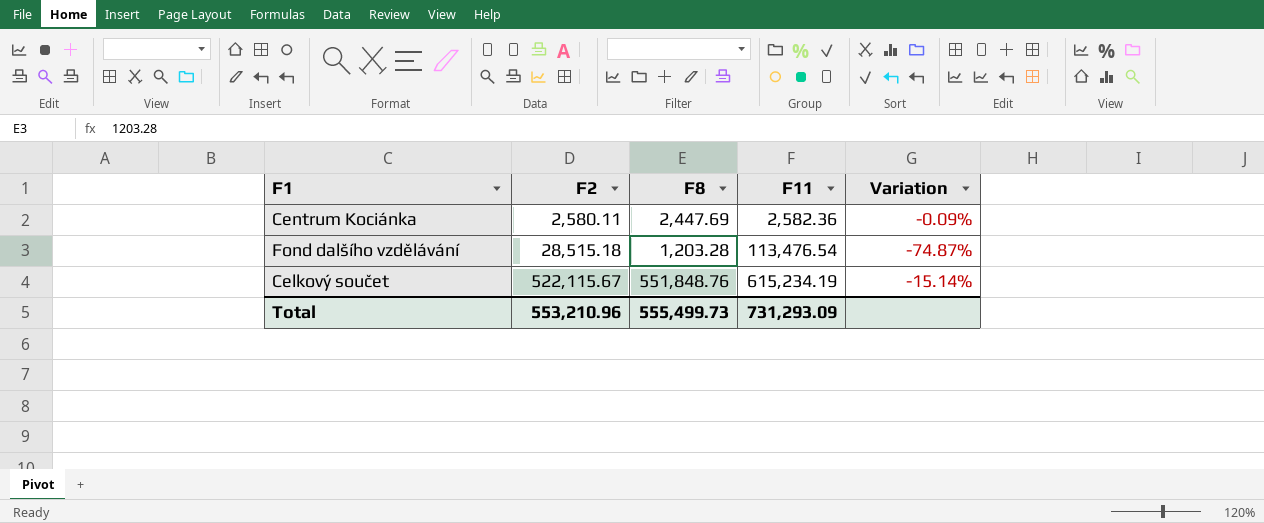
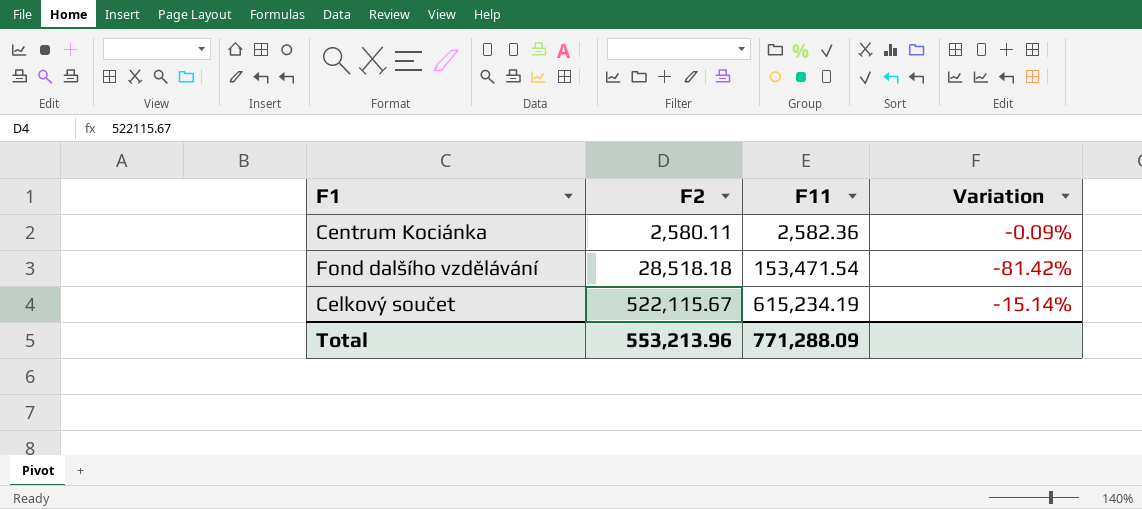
column F8 | position: 3 -> none
Fond dalšího vzdělávání | F2: 28,515.18 -> 28,518.18
Fond dalšího vzdělávání | F11: 113,476.54 -> 153,471.54
Fond dalšího vzdělávání | Variation: -74.87% -> -81.42%
Total | F2: 553,210.96 -> 553,213.96
Total | F11: 731,293.09 -> 771,288.09

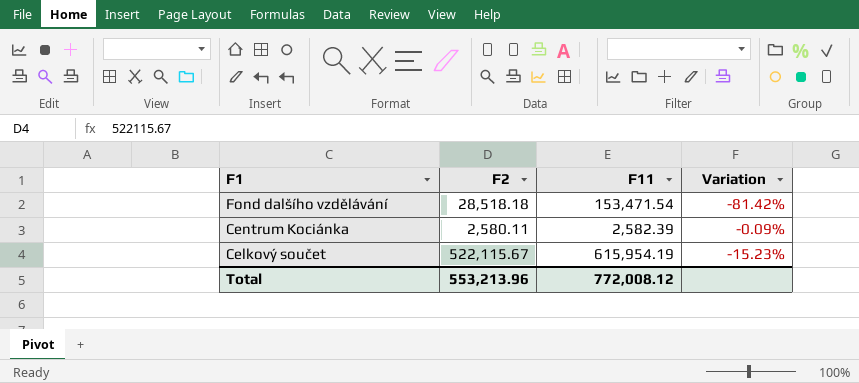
row order: F2 ascending -> F1 descending
Centrum Kociánka | F11: 2,582.36 -> 2,582.39
Celkový součet | F11: 615,234.19 -> 615,954.19
Celkový součet | Variation: -15.14% -> -15.23%
Total | F11: 771,288.09 -> 772,008.12

